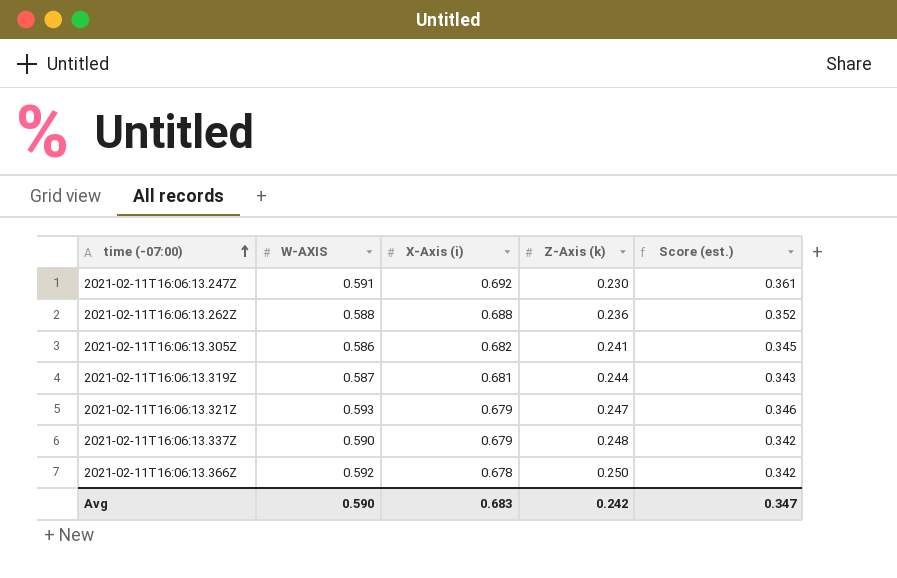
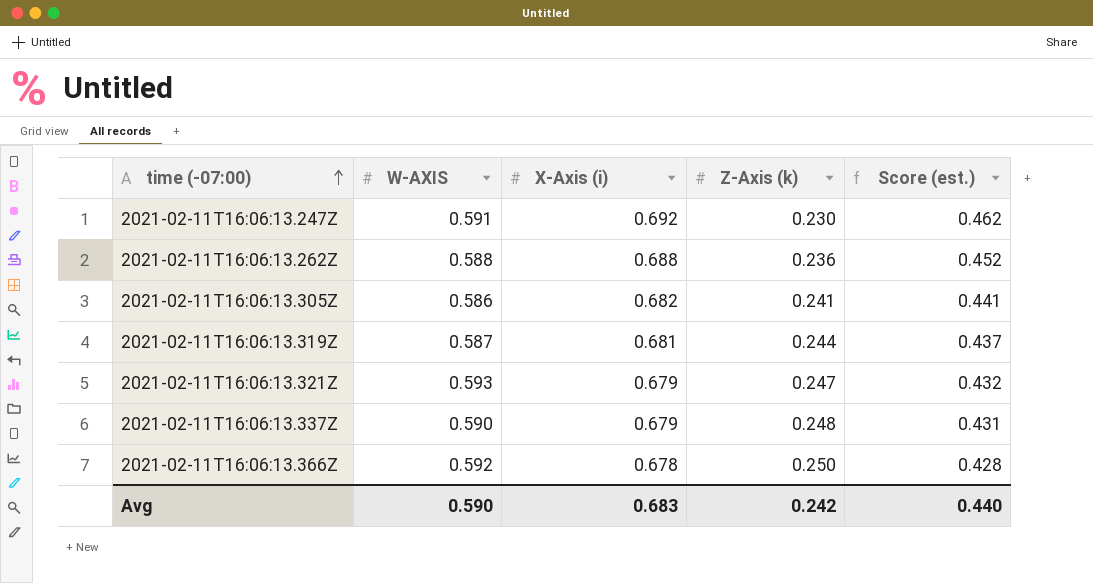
column Score (est.) | formula: [W-AXIS] - [Z-Axis (k)] -> [X-Axis (i)] - [Z-Axis (k)]
Avg | Score (est.): 0.347 -> 0.440

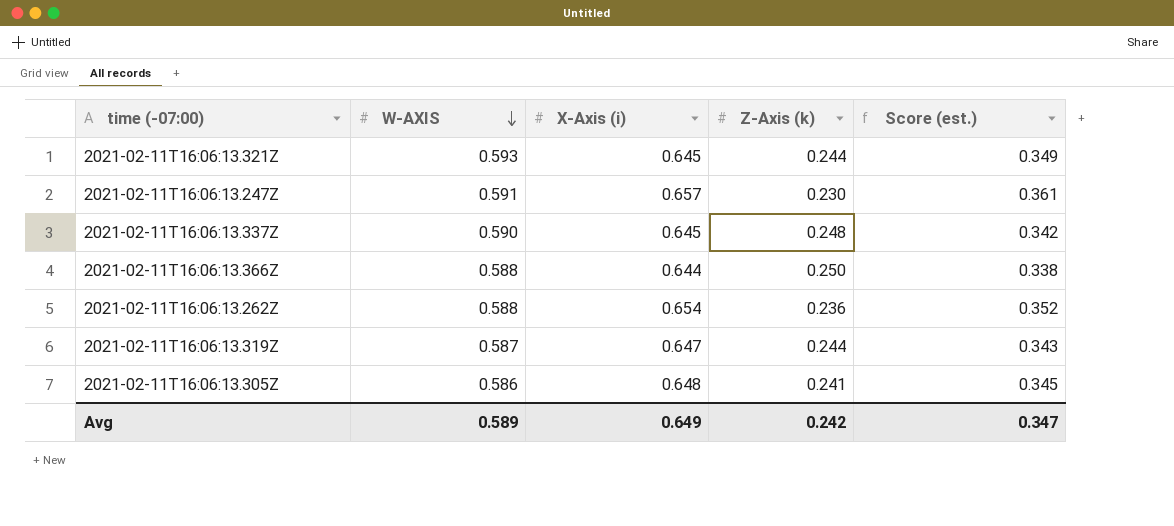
row order: time (-07:00) ascending -> W-AXIS descending
column Score (est.) | formula: [X-Axis (i)] - [Z-Axis (k)] -> [W-AXIS] - [Z-Axis (k)]
2021-02-11T16:06:13.321Z | X-Axis (i): 0.679 -> 0.645
2021-02-11T16:06:13.321Z | Z-Axis (k): 0.247 -> 0.244
2021-02-11T16:06:13.247Z | X-Axis (i): 0.692 -> 0.657
2021-02-11T16:06:13.337Z | X-Axis (i): 0.679 -> 0.645
2021-02-11T16:06:13.366Z | W-AXIS: 0.592 -> 0.588
2021-02-11T16:06:13.366Z | X-Axis (i): 0.678 -> 0.644
2021-02-11T16:06:13.262Z | X-Axis (i): 0.688 -> 0.654
2021-02-11T16:06:13.319Z | X-Axis (i): 0.681 -> 0.647
2021-02-11T16:06:13.305Z | X-Axis (i): 0.682 -> 0.648
Avg | W-AXIS: 0.590 -> 0.589
Avg | X-Axis (i): 0.683 -> 0.649
Avg | Score (est.): 0.440 -> 0.347

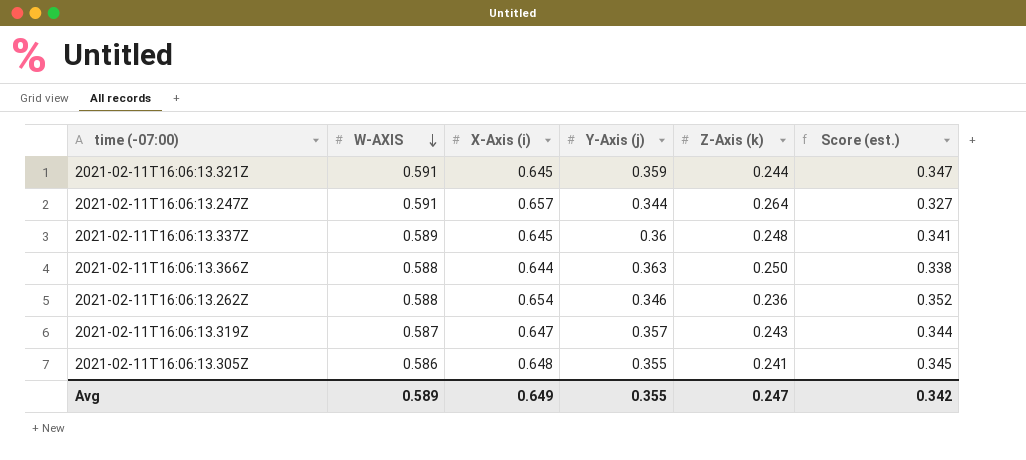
column Y-Axis (j) | position: none -> 4
2021-02-11T16:06:13.321Z | W-AXIS: 0.593 -> 0.591
2021-02-11T16:06:13.321Z | Score (est.): 0.349 -> 0.347
2021-02-11T16:06:13.247Z | Z-Axis (k): 0.230 -> 0.264
2021-02-11T16:06:13.247Z | Score (est.): 0.361 -> 0.327
2021-02-11T16:06:13.337Z | W-AXIS: 0.590 -> 0.589
2021-02-11T16:06:13.337Z | Score (est.): 0.342 -> 0.341
2021-02-11T16:06:13.319Z | Z-Axis (k): 0.244 -> 0.243
2021-02-11T16:06:13.319Z | Score (est.): 0.343 -> 0.344
Avg | Z-Axis (k): 0.242 -> 0.247
Avg | Score (est.): 0.347 -> 0.342

